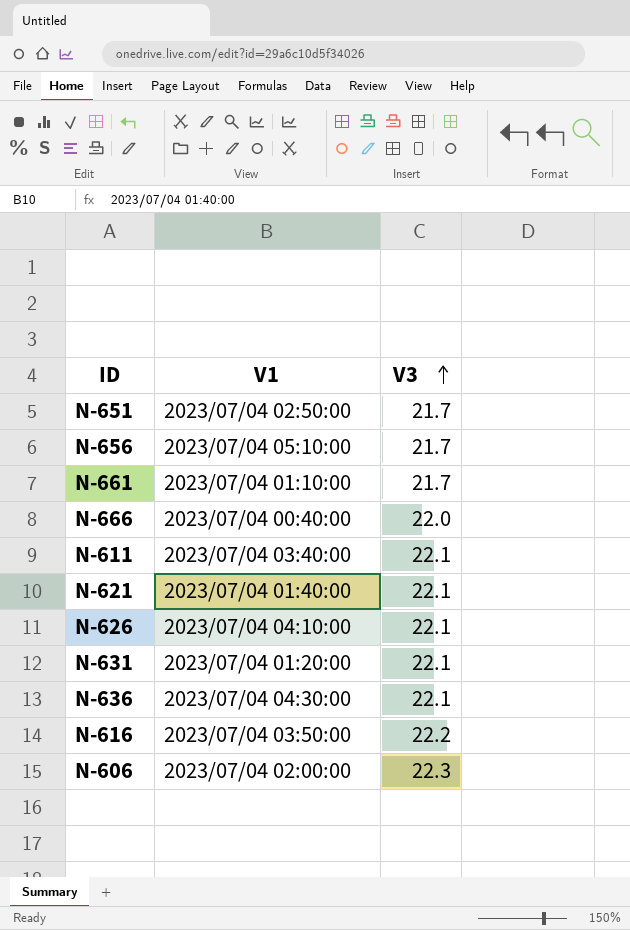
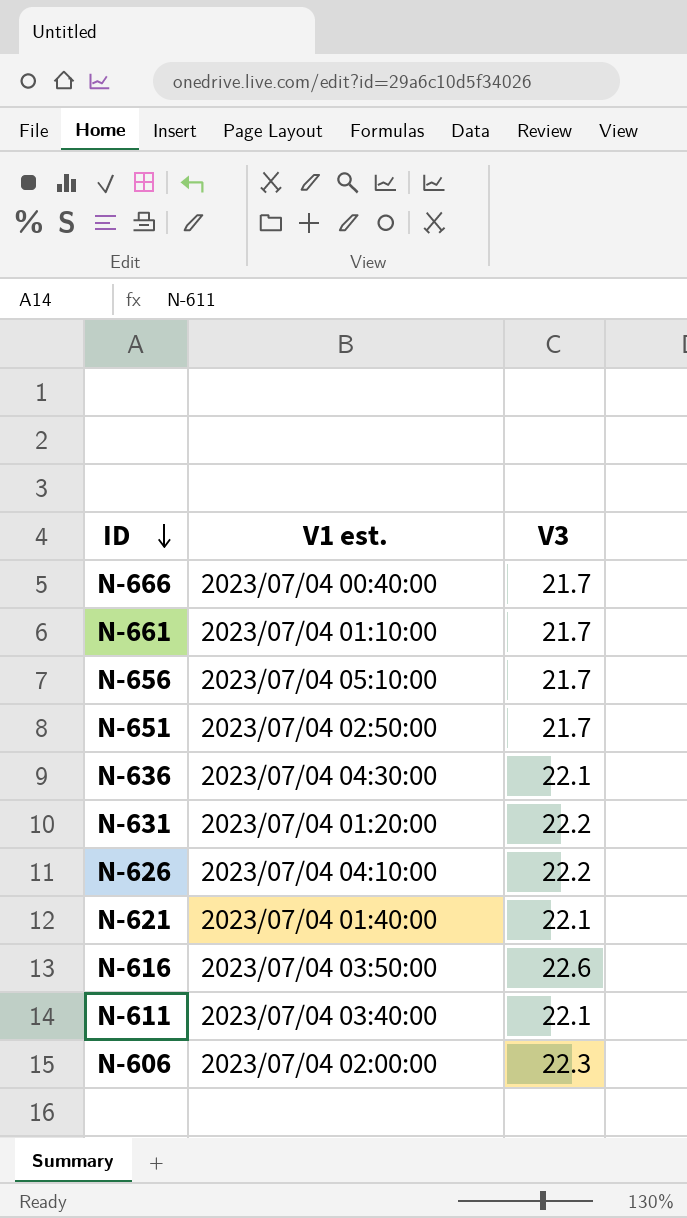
row order: V3 ascending -> ID descending
column name: V1 -> V1 est.
N-666 | V3: 22.0 -> 21.7
N-631 | V3: 22.1 -> 22.2
N-626 | V3: 22.1 -> 22.2
N-616 | V3: 22.2 -> 22.6

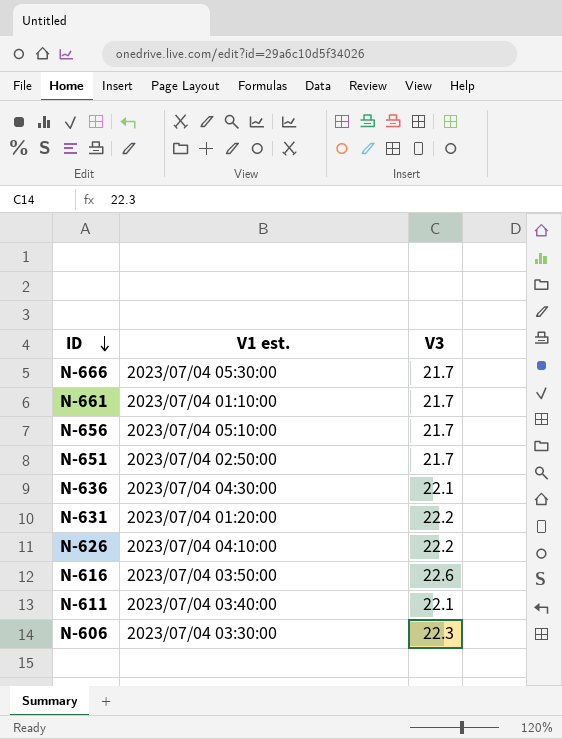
row N-621: 2023/07/04 01:40:00 | 22.1 -> none
N-666 | V1 est.: 2023/07/04 00:40:00 -> 2023/07/04 05:30:00
N-606 | V1 est.: 2023/07/04 02:00:00 -> 2023/07/04 03:30:00

